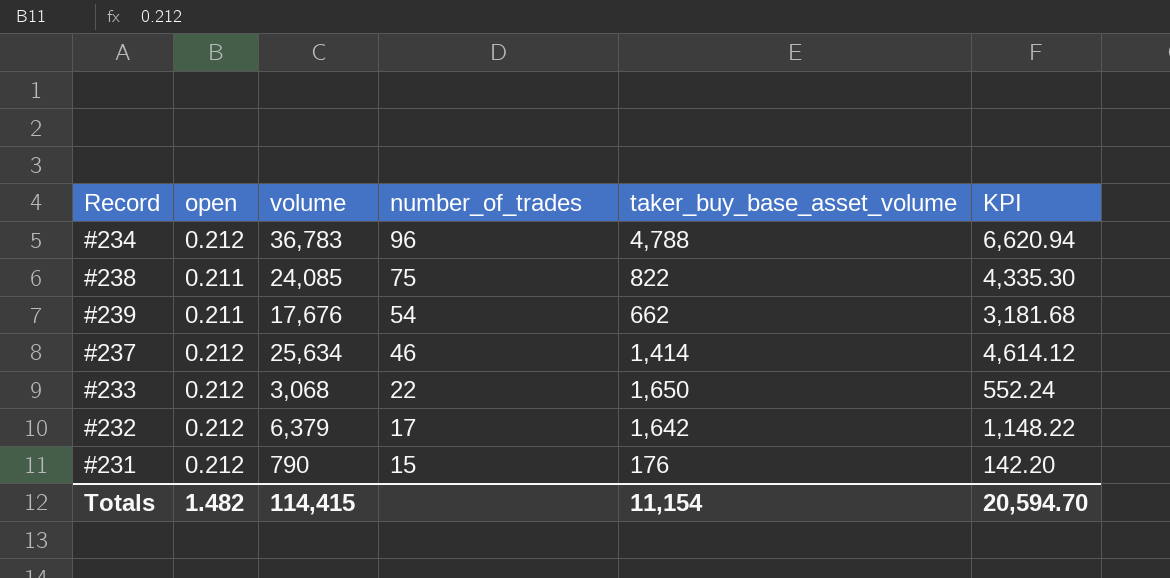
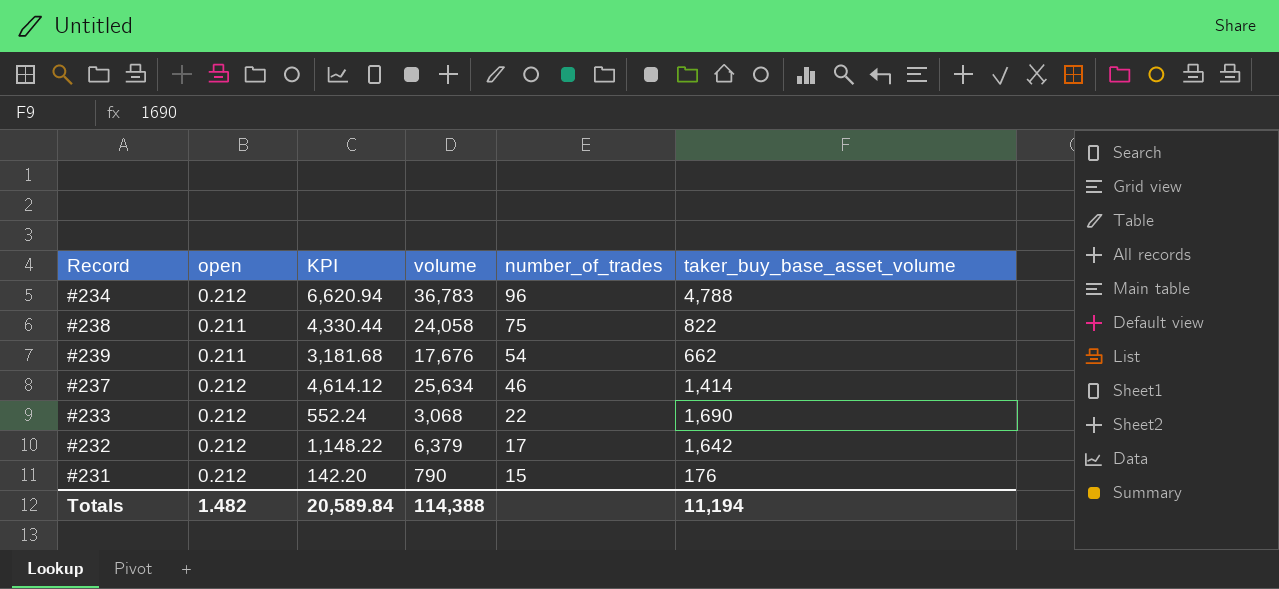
column KPI | position: 6 -> 3
#238 | KPI: 4,335.30 -> 4,330.44
#238 | volume: 24,085 -> 24,058
#233 | taker_buy_base_asset_volume: 1,650 -> 1,690
Totals | KPI: 20,594.70 -> 20,589.84
Totals | volume: 114,415 -> 114,388
Totals | taker_buy_base_asset_volume: 11,154 -> 11,194

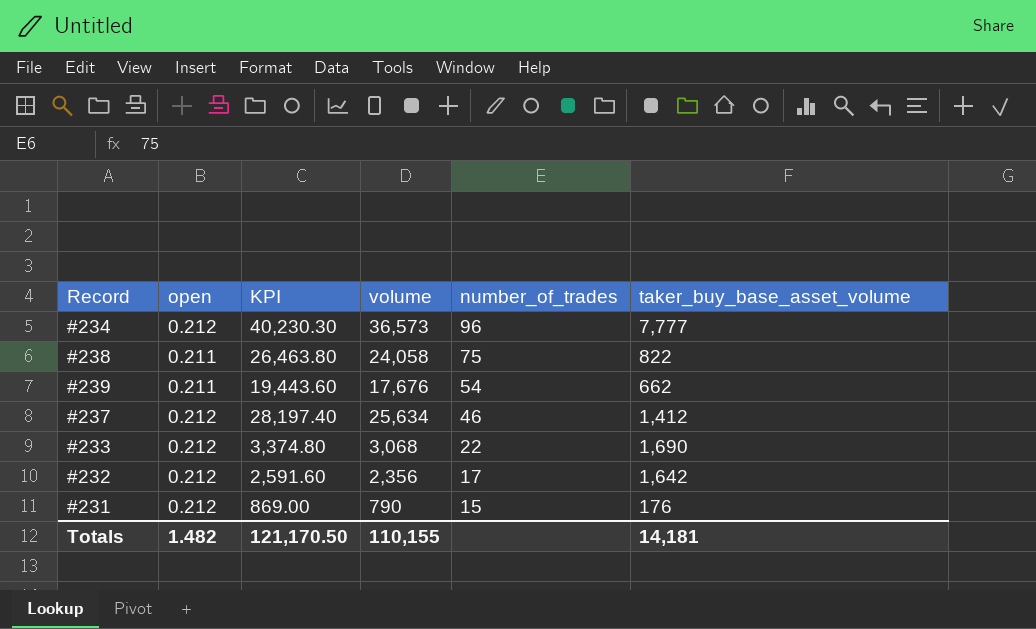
column KPI | formula: [volume] * 0.18 -> [volume] * 1.1
#234 | volume: 36,783 -> 36,573
#234 | taker_buy_base_asset_volume: 4,788 -> 7,777
#237 | taker_buy_base_asset_volume: 1,414 -> 1,412
#232 | volume: 6,379 -> 2,356
Totals | KPI: 20,589.84 -> 121,170.50
Totals | volume: 114,388 -> 110,155
Totals | taker_buy_base_asset_volume: 11,194 -> 14,181

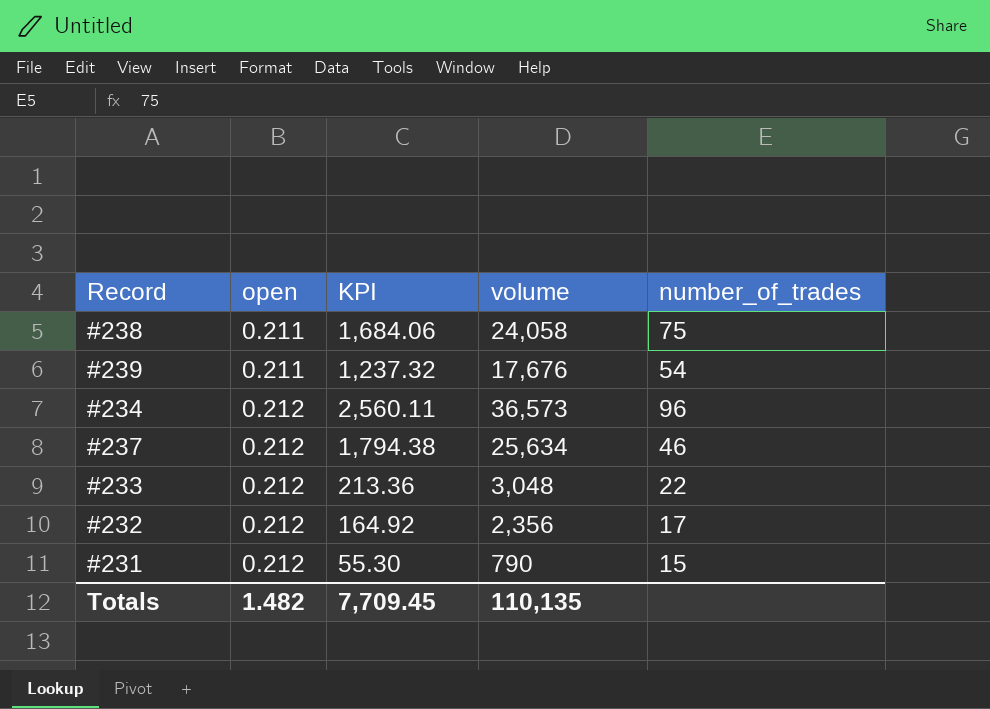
row order: number_of_trades descending -> open ascending
column taker_buy_base_asset_volume | position: 6 -> none
column KPI | formula: [volume] * 1.1 -> [volume] * 0.07
#233 | volume: 3,068 -> 3,048
Totals | KPI: 121,170.50 -> 7,709.45
Totals | volume: 110,155 -> 110,135

